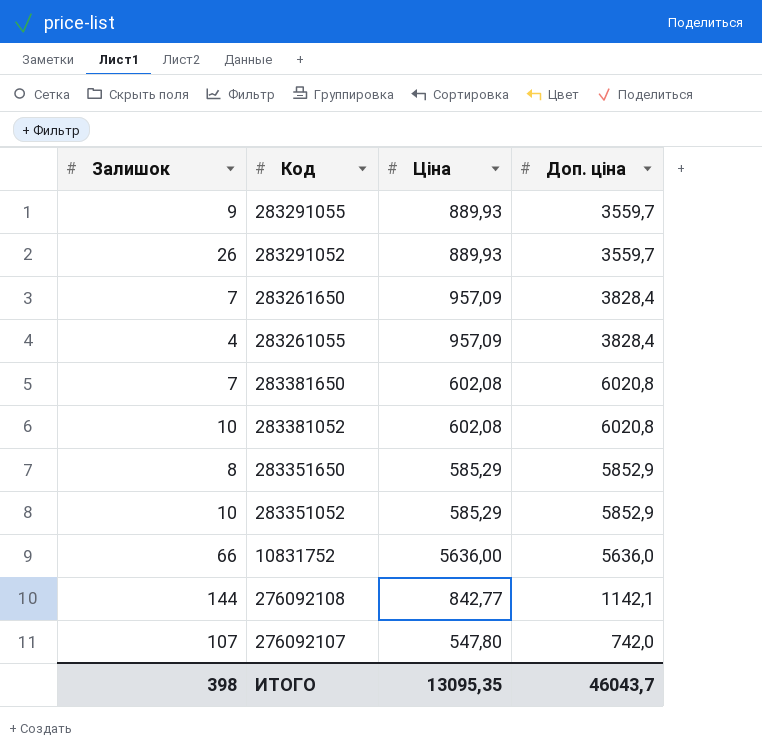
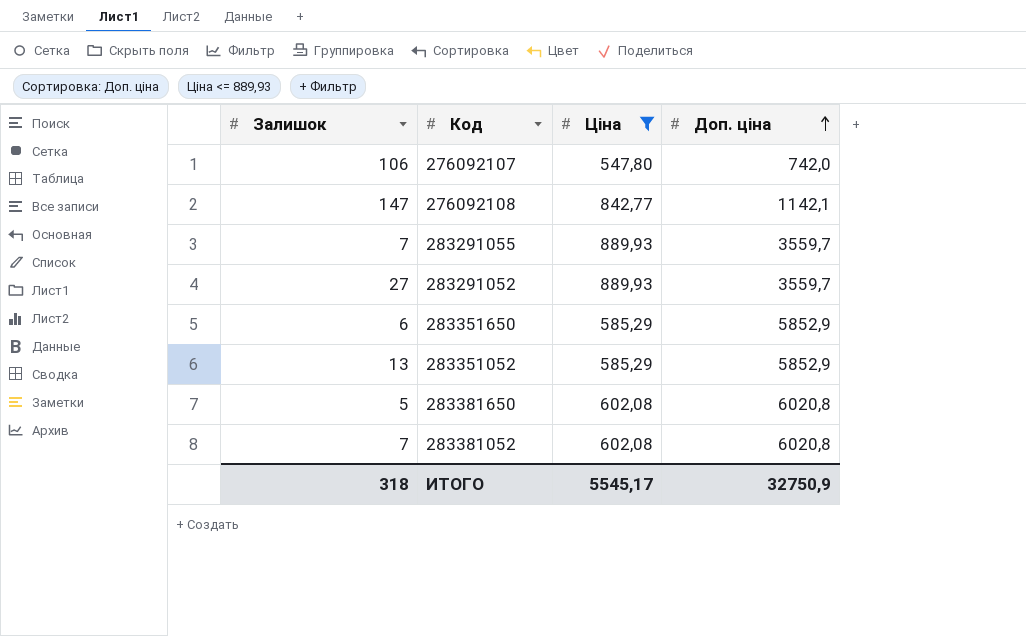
filter: none -> Ціна <= 889,93
row order: none -> Доп. ціна ascending
276092107 | Залишок: 107 -> 106
276092108 | Залишок: 144 -> 147
283291055 | Залишок: 9 -> 7
283291052 | Залишок: 26 -> 27
283351650 | Залишок: 8 -> 6
283351052 | Залишок: 10 -> 13
283381650 | Залишок: 7 -> 5
283381052 | Залишок: 10 -> 7
ИТОГО | Залишок: 398 -> 318
ИТОГО | Ціна: 13095,35 -> 5545,17
ИТОГО | Доп. ціна: 46043,7 -> 32750,9

